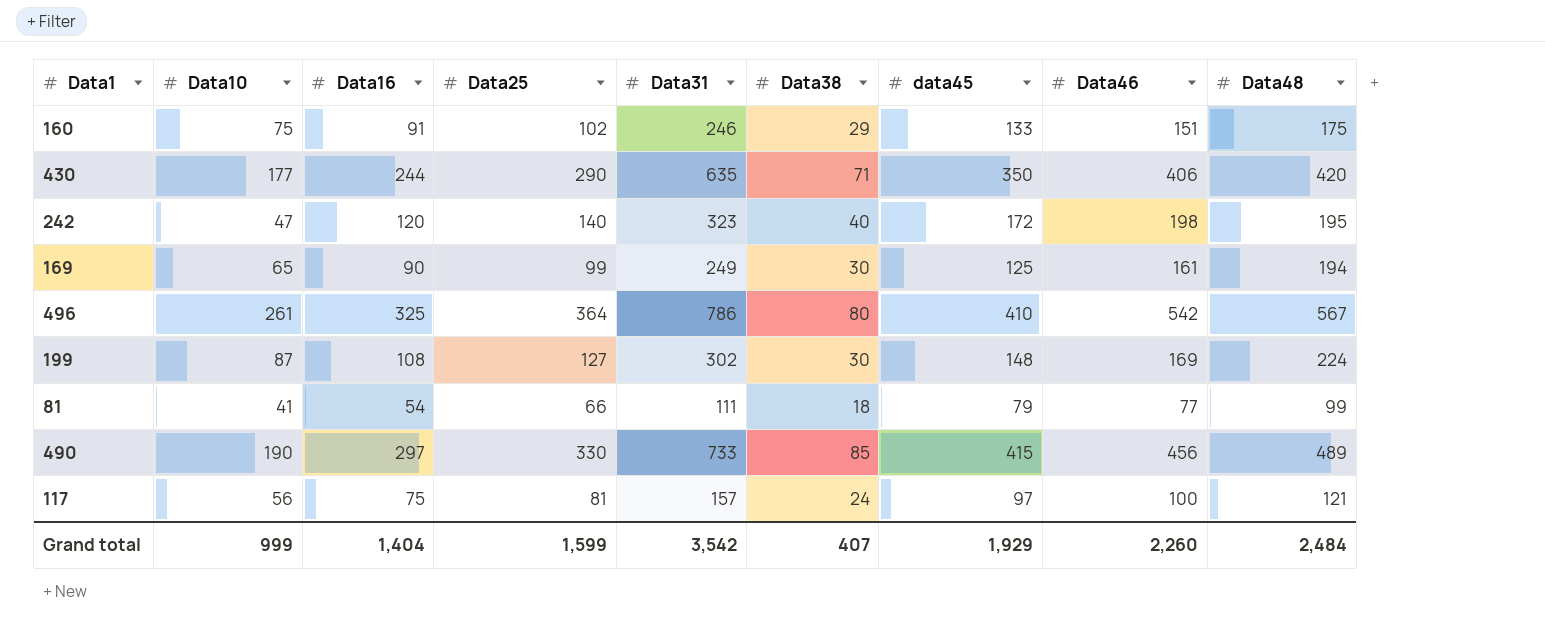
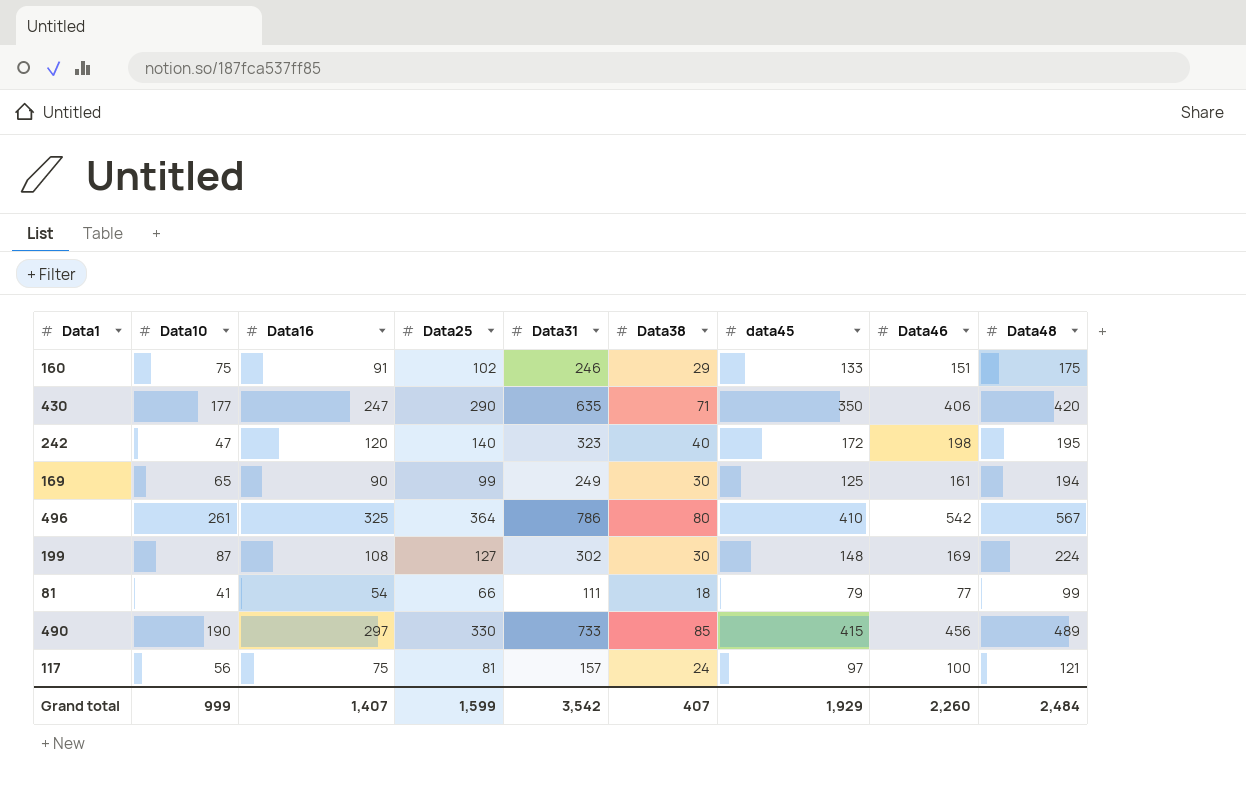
430 | Data16: 244 -> 247
Grand total | Data16: 1,404 -> 1,407

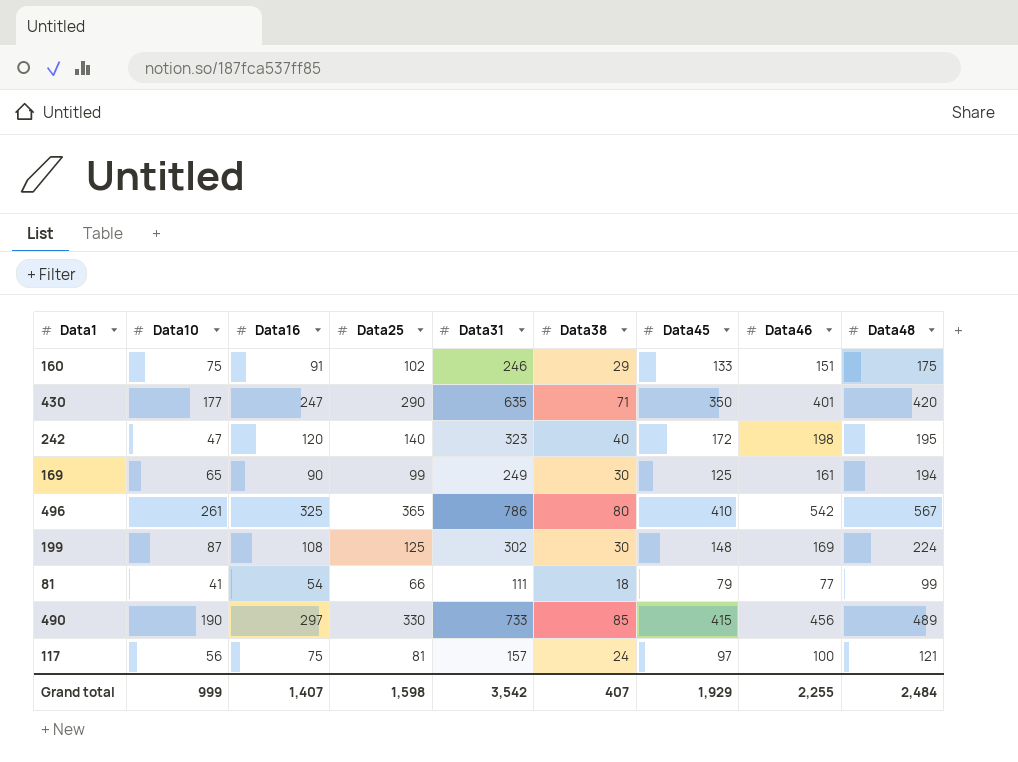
column name: data45 -> Data45
430 | Data46: 406 -> 401
496 | Data25: 364 -> 365
199 | Data25: 127 -> 125
Grand total | Data25: 1,599 -> 1,598
Grand total | Data46: 2,260 -> 2,255

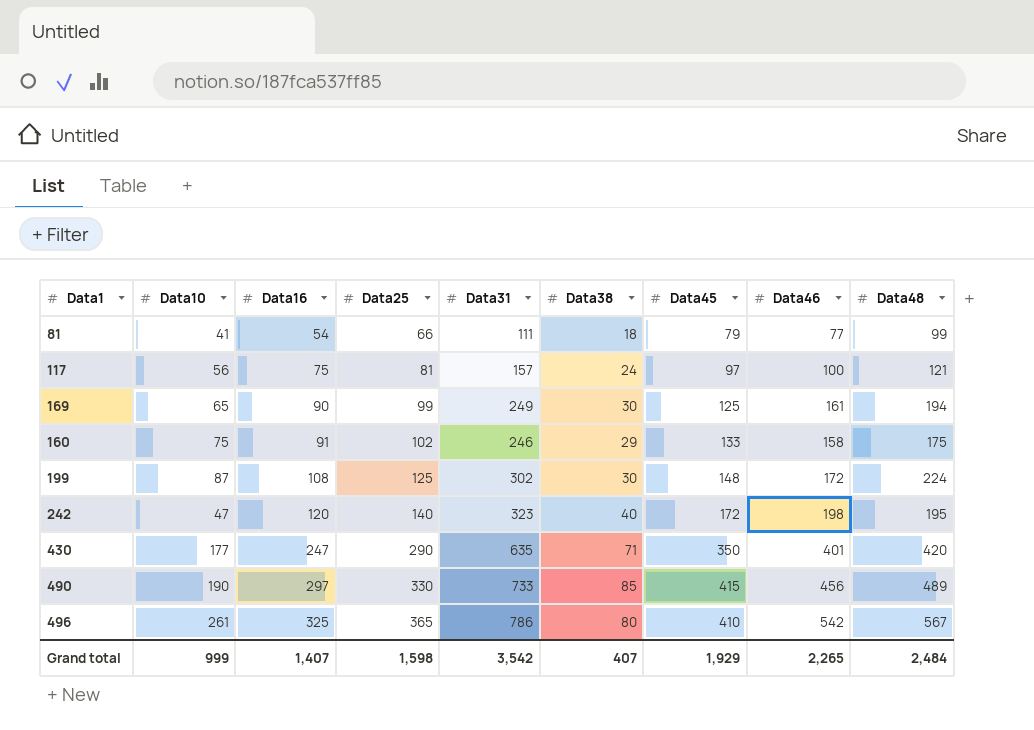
row order: none -> Data16 ascending
160 | Data46: 151 -> 158
199 | Data46: 169 -> 172
Grand total | Data46: 2,255 -> 2,265

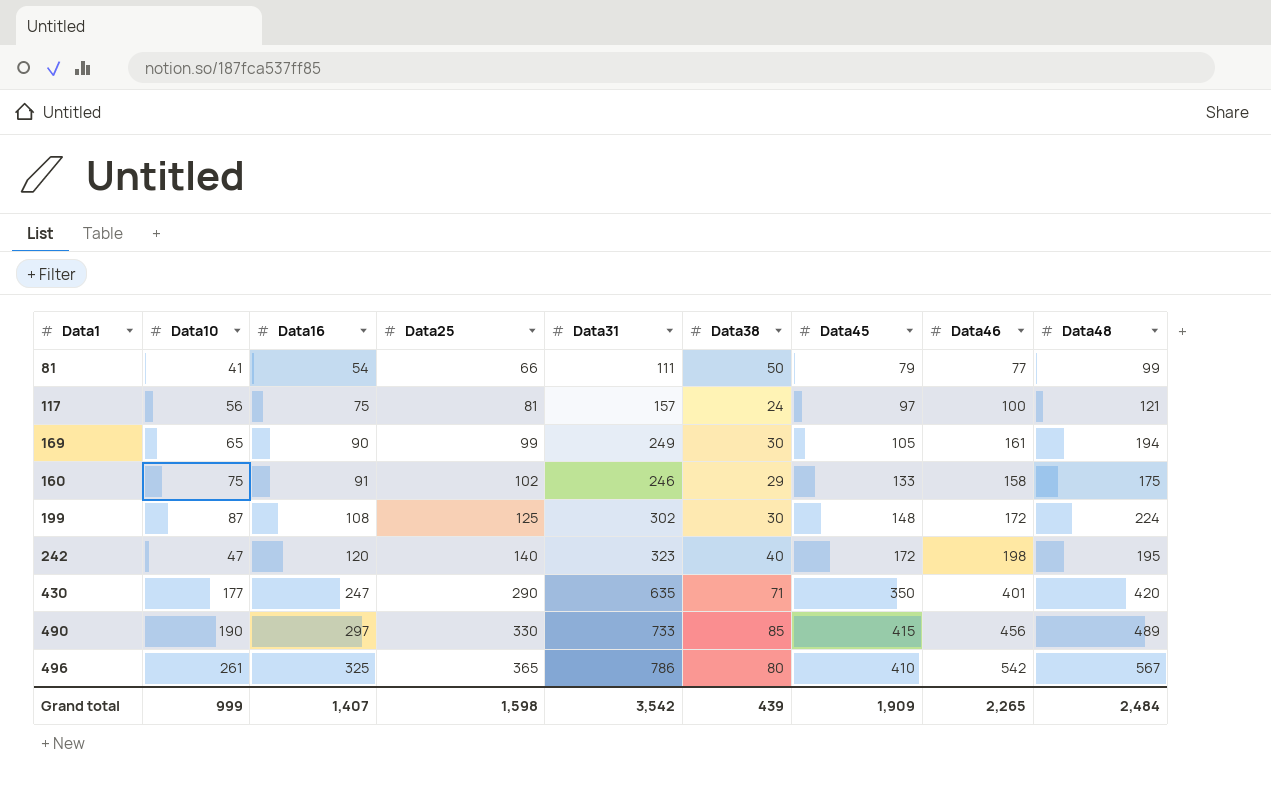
81 | Data38: 18 -> 50
169 | Data45: 125 -> 105
Grand total | Data38: 407 -> 439
Grand total | Data45: 1,929 -> 1,909

